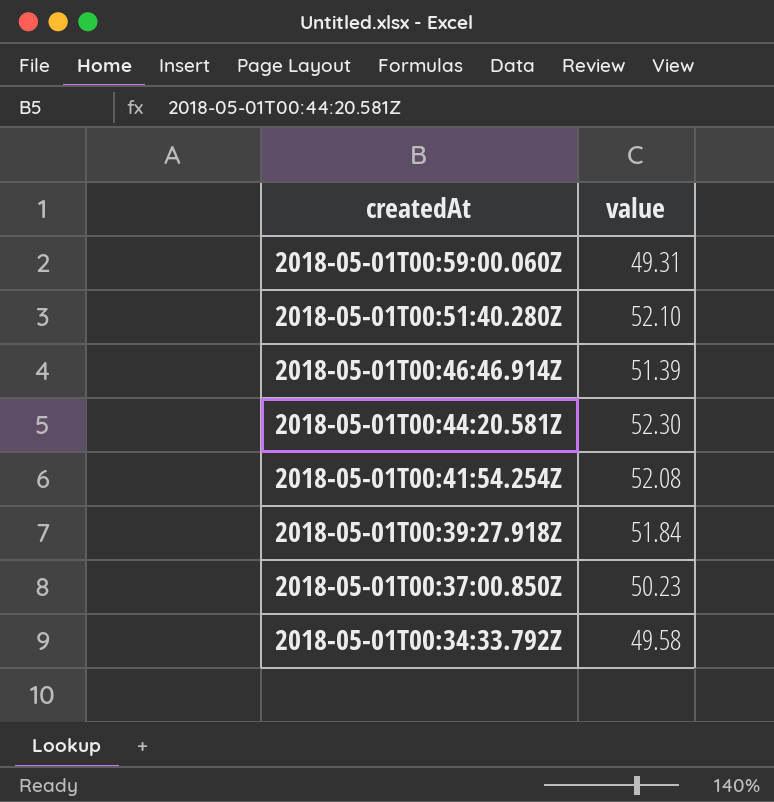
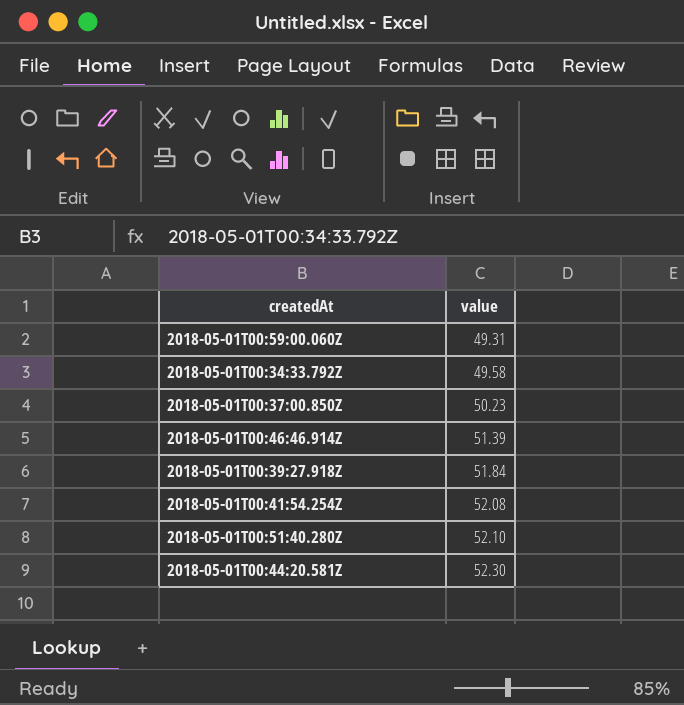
row order: createdAt descending -> value ascending

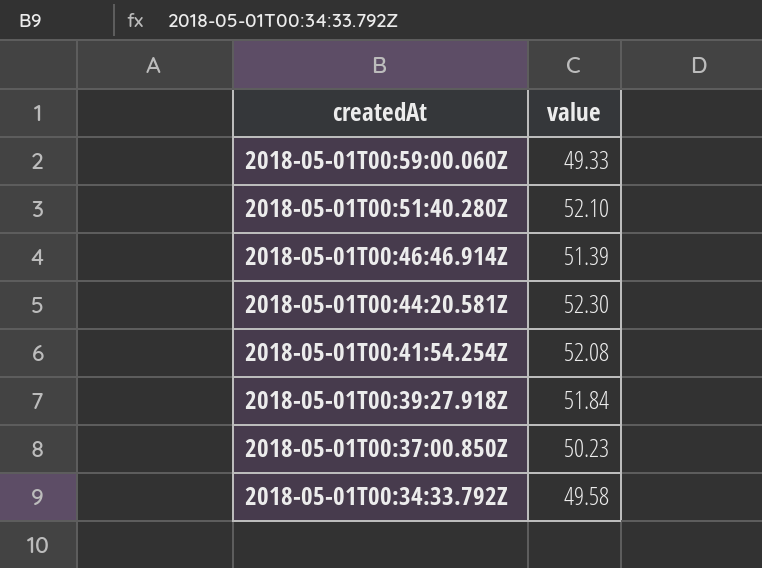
row order: value ascending -> createdAt descending
2018-05-01T00:59:00.060Z | value: 49.31 -> 49.33

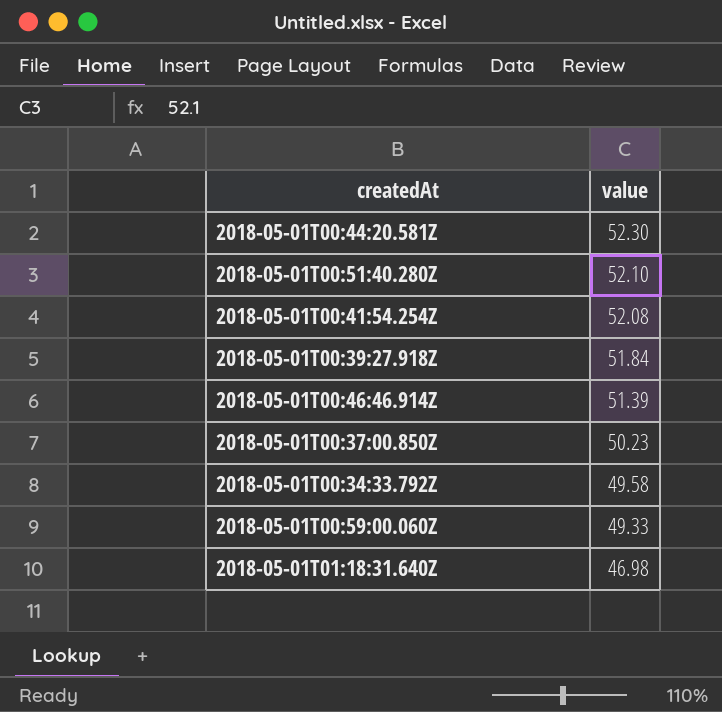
row order: createdAt descending -> value descending
row 2018-05-01T01:18:31.640Z: none -> 46.98

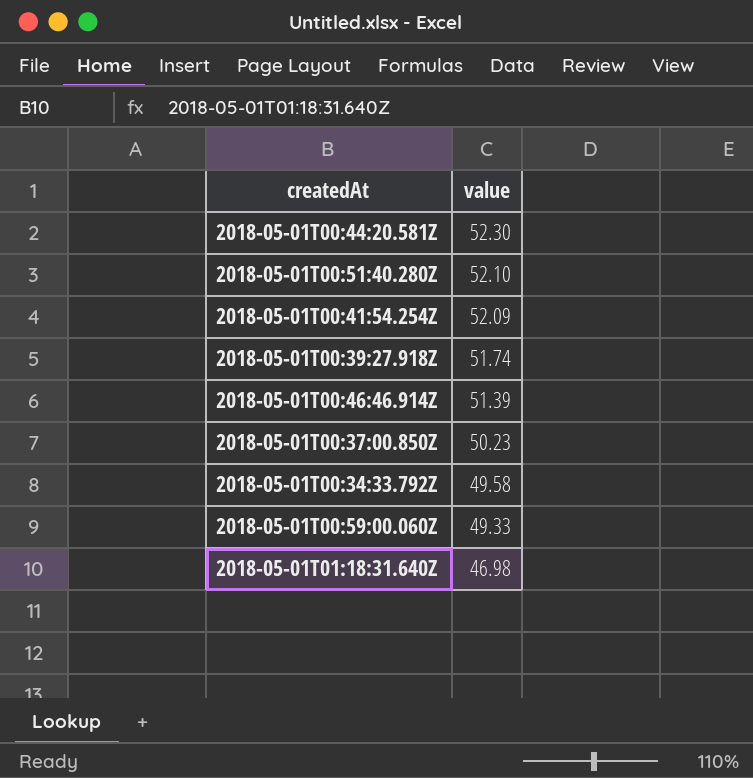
2018-05-01T00:41:54.254Z | value: 52.08 -> 52.09
2018-05-01T00:39:27.918Z | value: 51.84 -> 51.74

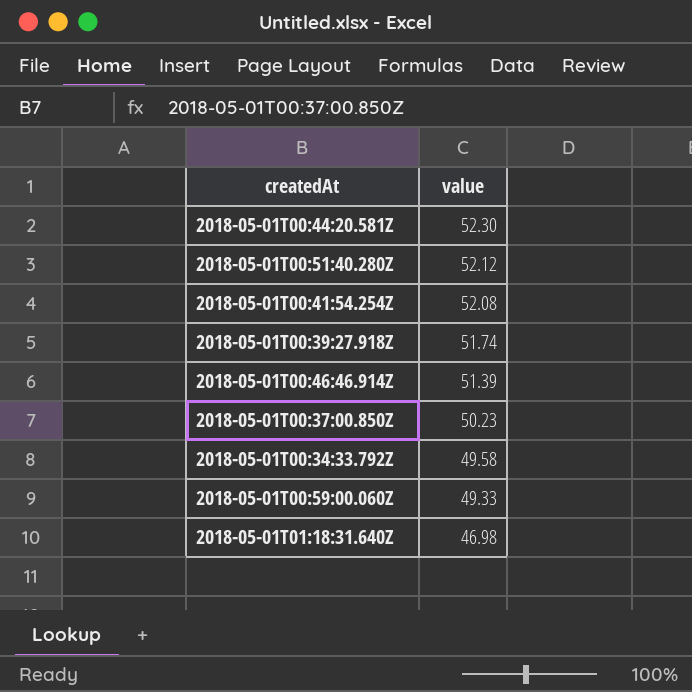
2018-05-01T00:51:40.280Z | value: 52.10 -> 52.12
2018-05-01T00:41:54.254Z | value: 52.09 -> 52.08

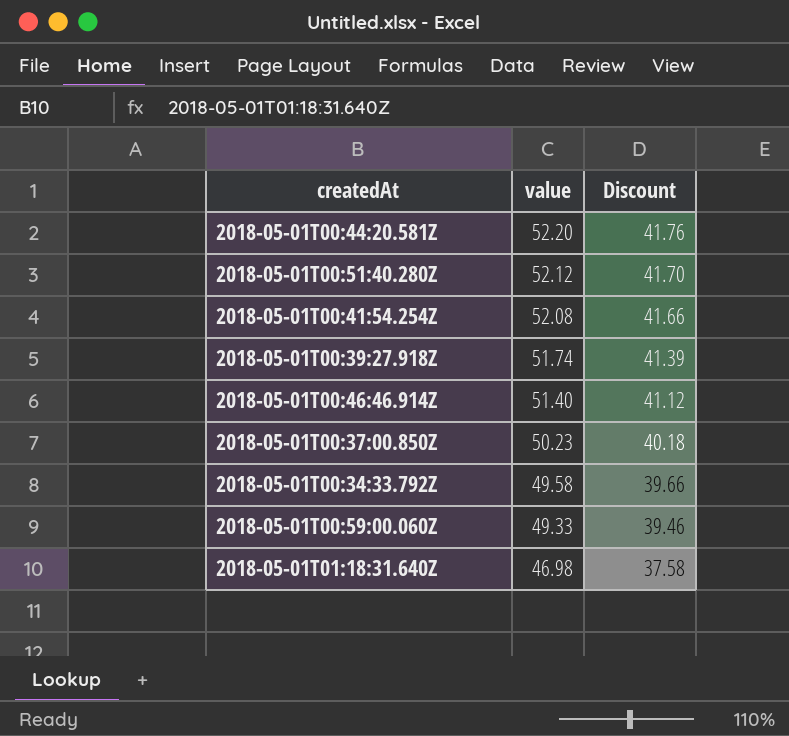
column Discount | formula: none -> [value] * 0.8
2018-05-01T00:44:20.581Z | value: 52.30 -> 52.20
2018-05-01T00:46:46.914Z | value: 51.39 -> 51.40

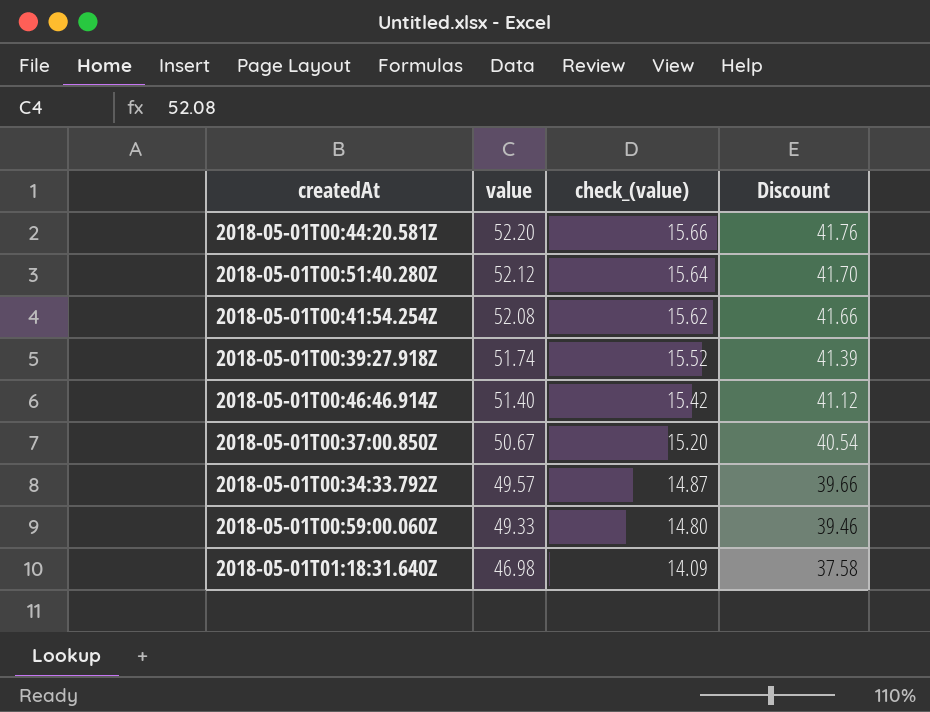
column check_(value) | formula: none -> [value] * 0.3
2018-05-01T00:37:00.850Z | value: 50.23 -> 50.67
2018-05-01T00:37:00.850Z | Discount: 40.18 -> 40.54
2018-05-01T00:34:33.792Z | value: 49.58 -> 49.57

